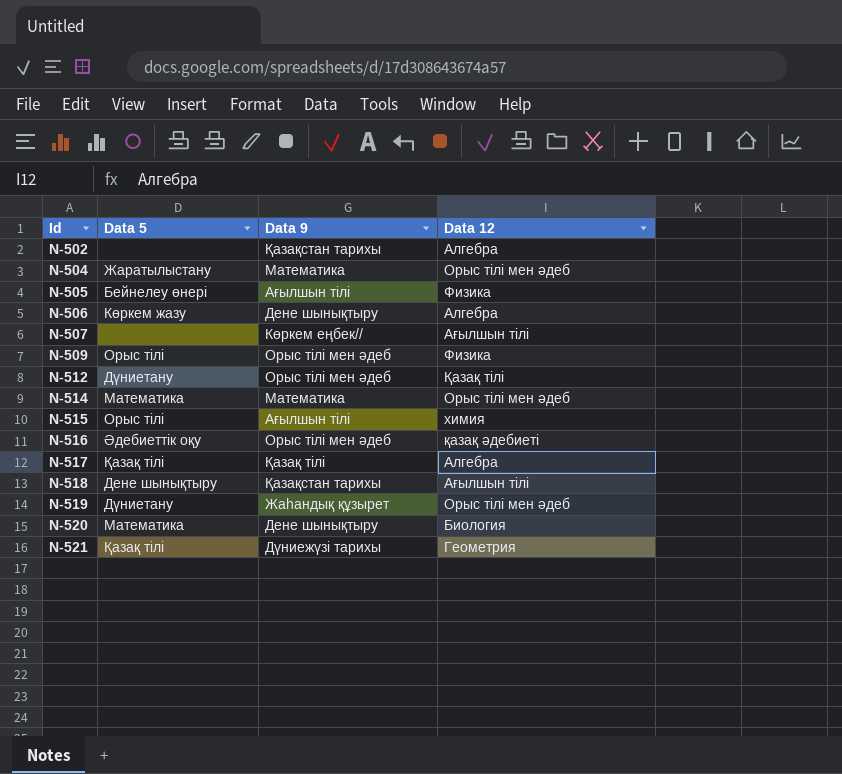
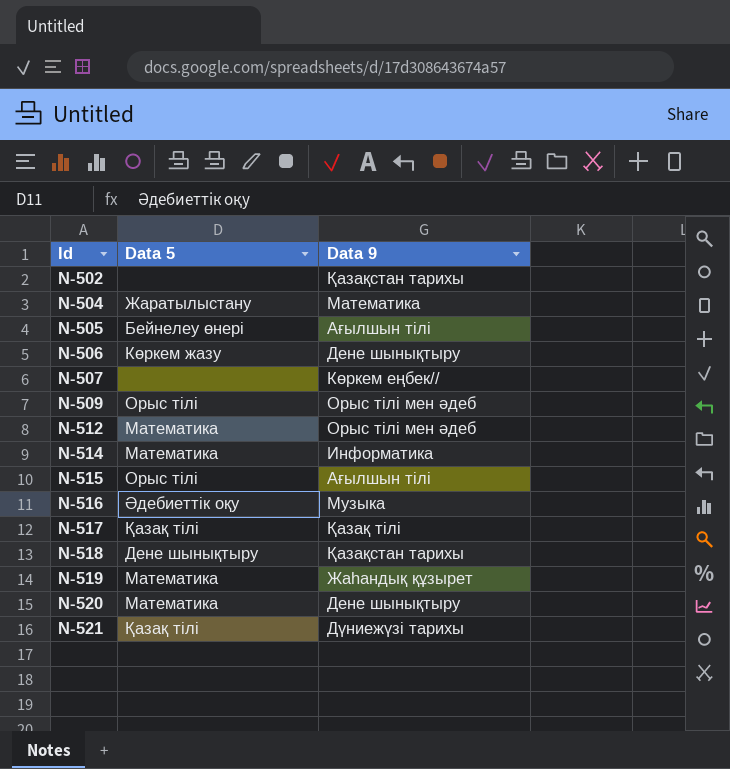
column Data 12 | position: 4 -> none
N-512 | Data 5: Дүниетану -> Математика
N-514 | Data 9: Математика -> Информатика
N-516 | Data 9: Орыс тілі мен әдеб -> Музыка
N-519 | Data 5: Дүниетану -> Математика

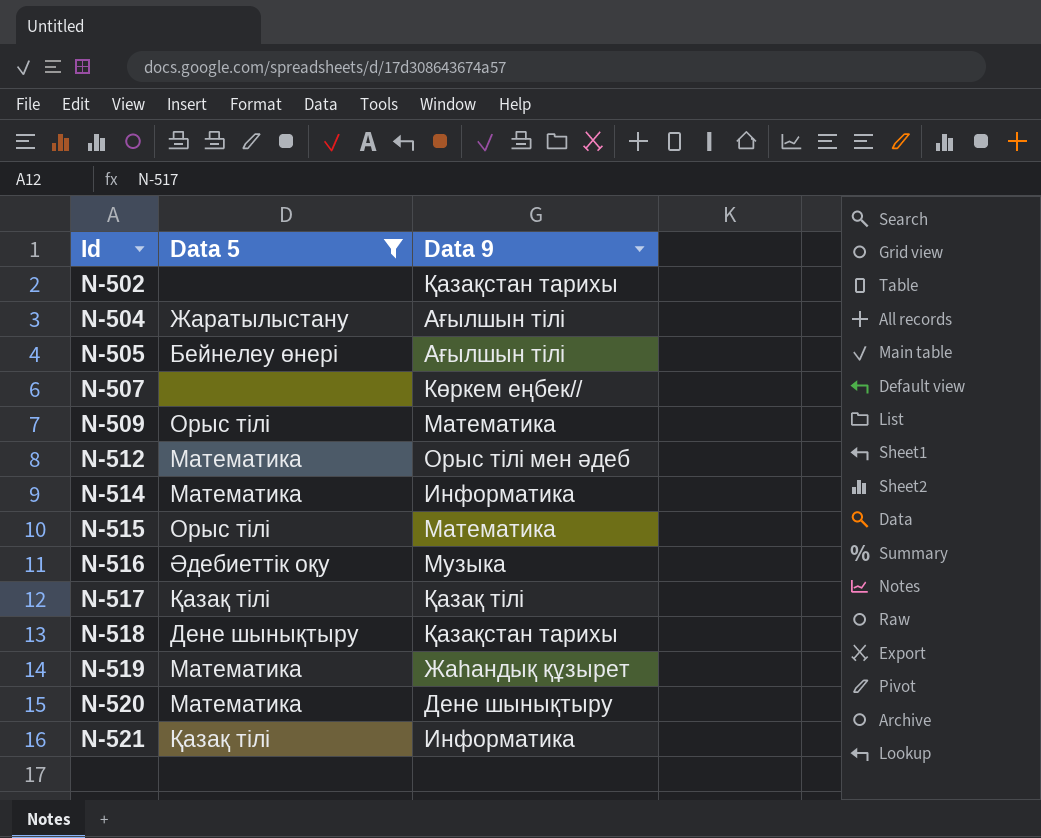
filter: none -> Data 5 != Көркем жазу
N-504 | Data 9: Математика -> Ағылшын тілі
N-509 | Data 9: Орыс тілі мен әдеб -> Математика
N-515 | Data 9: Ағылшын тілі -> Математика
N-521 | Data 9: Дүниежүзі тарихы -> Информатика

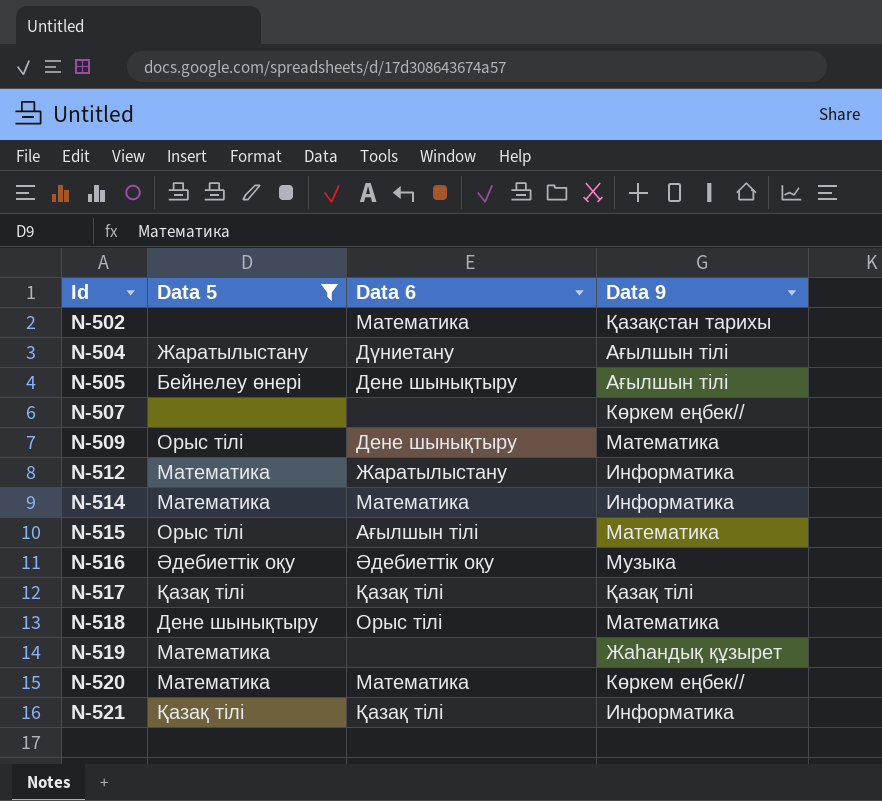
column Data 6 | position: none -> 3
N-512 | Data 9: Орыс тілі мен әдеб -> Информатика
N-518 | Data 9: Қазақстан тарихы -> Математика
N-520 | Data 9: Дене шынықтыру -> Көркем еңбек//

